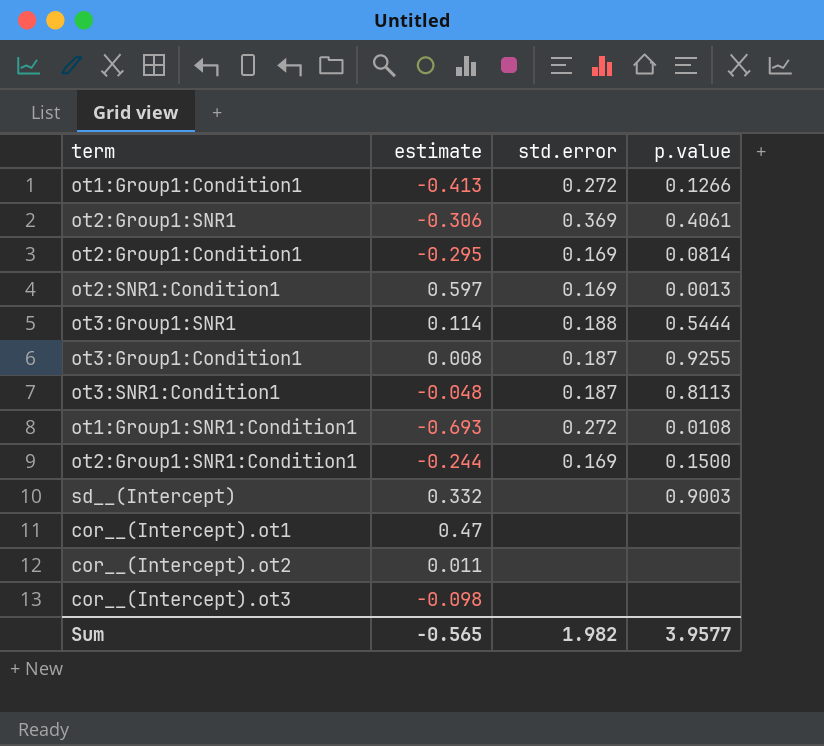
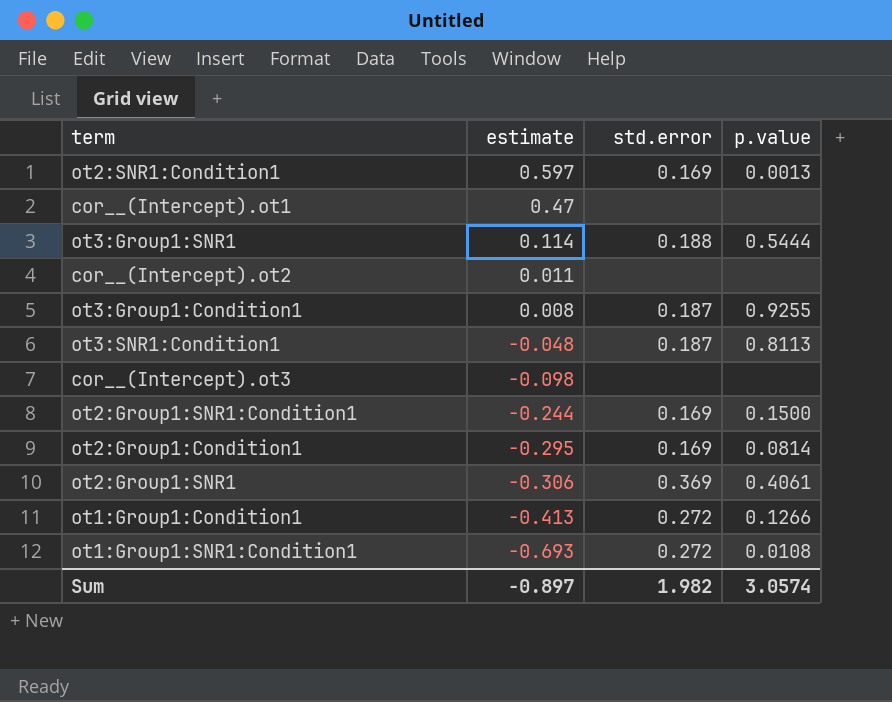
row order: none -> estimate descending
row sd__(Intercept): 0.332 | none | 0.9003 -> none
Sum | estimate: -0.565 -> -0.897
Sum | p.value: 3.9577 -> 3.0574

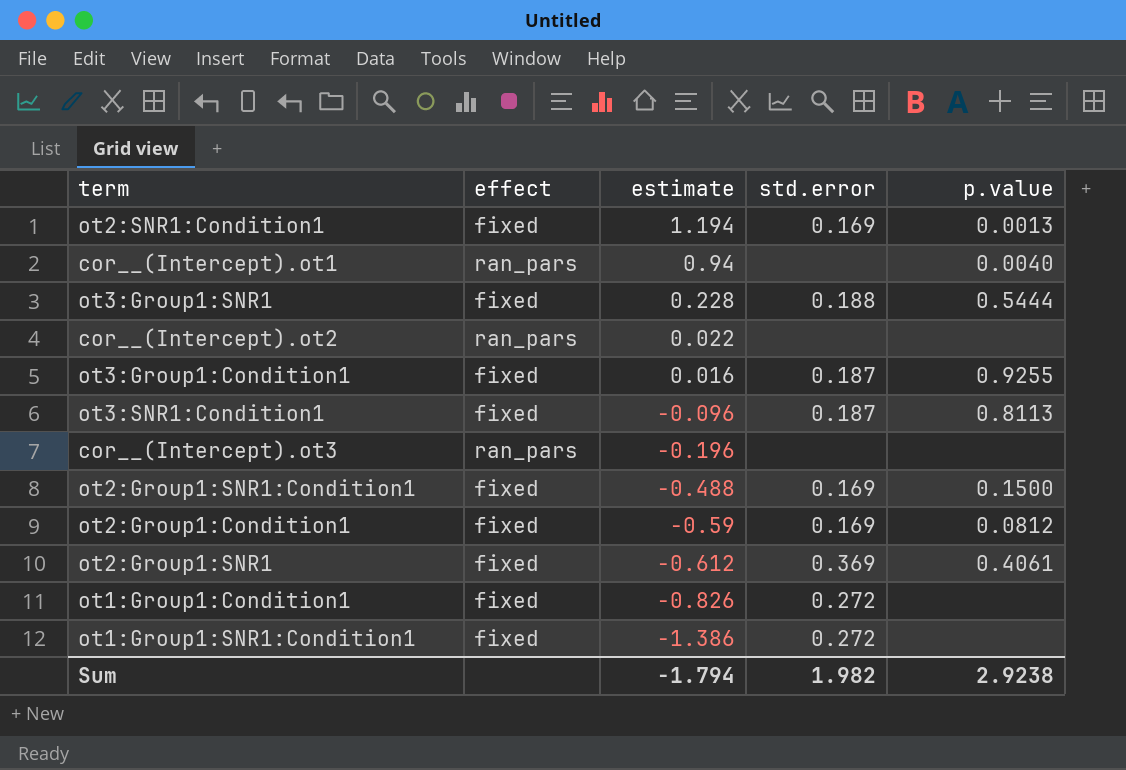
column effect | position: none -> 2
ot2:SNR1:Condition1 | estimate: 0.597 -> 1.194
cor__(Intercept).ot1 | estimate: 0.47 -> 0.94
cor__(Intercept).ot1 | p.value: none -> 0.0040
ot3:Group1:SNR1 | estimate: 0.114 -> 0.228
cor__(Intercept).ot2 | estimate: 0.011 -> 0.022
ot3:Group1:Condition1 | estimate: 0.008 -> 0.016
ot3:SNR1:Condition1 | estimate: -0.048 -> -0.096
cor__(Intercept).ot3 | estimate: -0.098 -> -0.196
ot2:Group1:SNR1:Condition1 | estimate: -0.244 -> -0.488
ot2:Group1:Condition1 | estimate: -0.295 -> -0.59
ot2:Group1:Condition1 | p.value: 0.0814 -> 0.0812
ot2:Group1:SNR1 | estimate: -0.306 -> -0.612
ot1:Group1:Condition1 | estimate: -0.413 -> -0.826
ot1:Group1:Condition1 | p.value: 0.1266 -> none
ot1:Group1:SNR1:Condition1 | estimate: -0.693 -> -1.386
ot1:Group1:SNR1:Condition1 | p.value: 0.0108 -> none
Sum | estimate: -0.897 -> -1.794
Sum | p.value: 3.0574 -> 2.9238

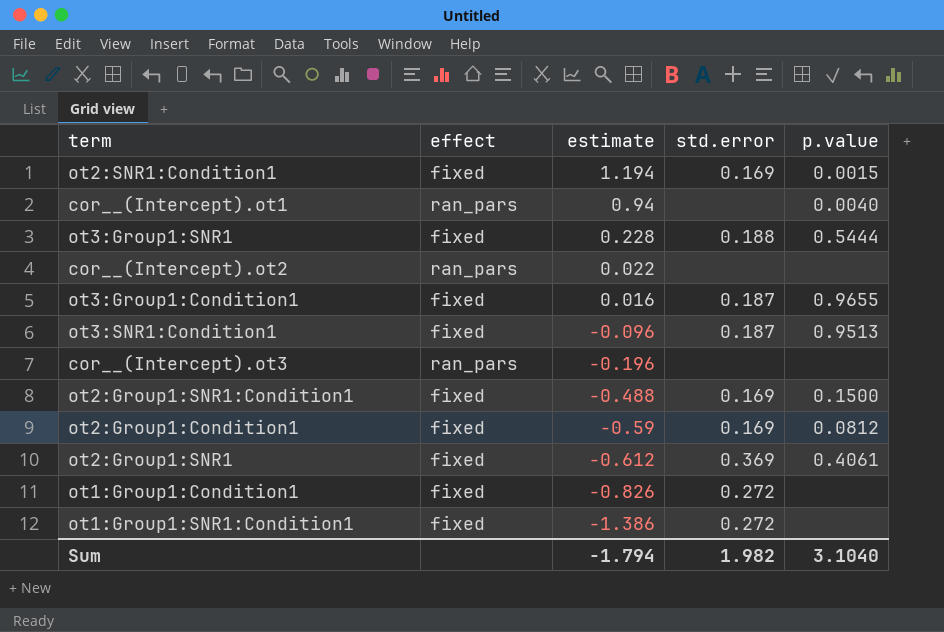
ot2:SNR1:Condition1 | p.value: 0.0013 -> 0.0015
ot3:Group1:Condition1 | p.value: 0.9255 -> 0.9655
ot3:SNR1:Condition1 | p.value: 0.8113 -> 0.9513
Sum | p.value: 2.9238 -> 3.1040

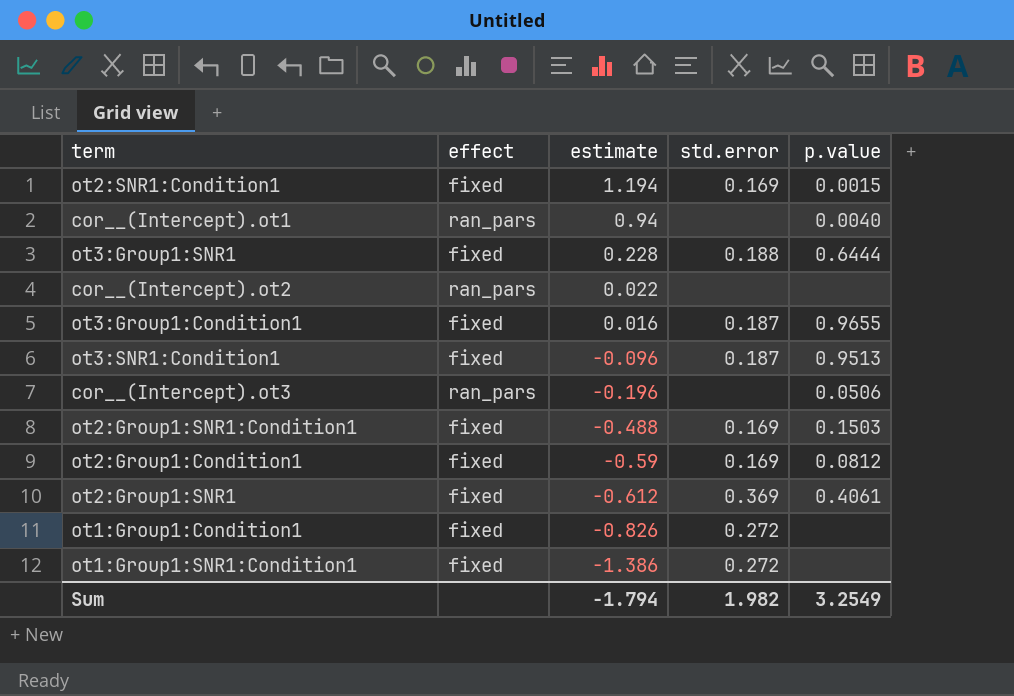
ot3:Group1:SNR1 | p.value: 0.5444 -> 0.6444
cor__(Intercept).ot3 | p.value: none -> 0.0506
ot2:Group1:SNR1:Condition1 | p.value: 0.1500 -> 0.1503
Sum | p.value: 3.1040 -> 3.2549

